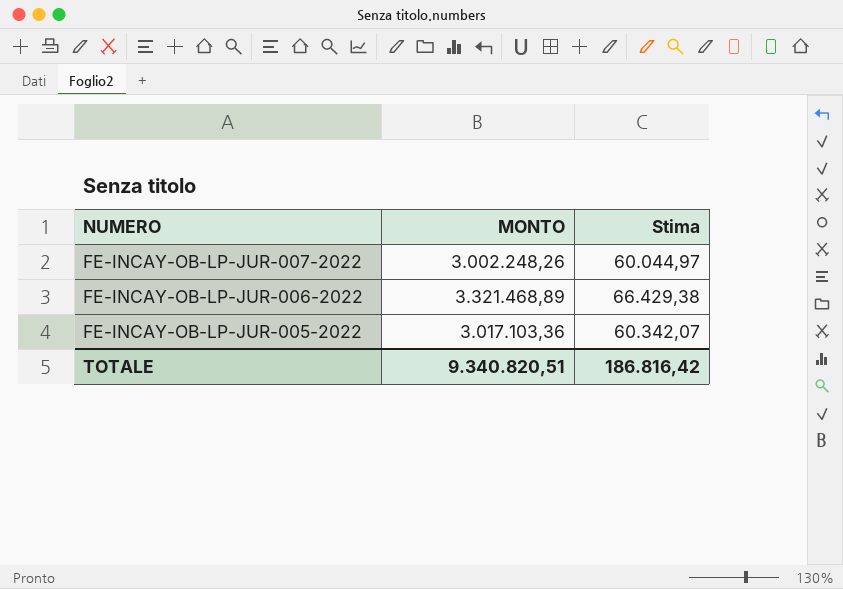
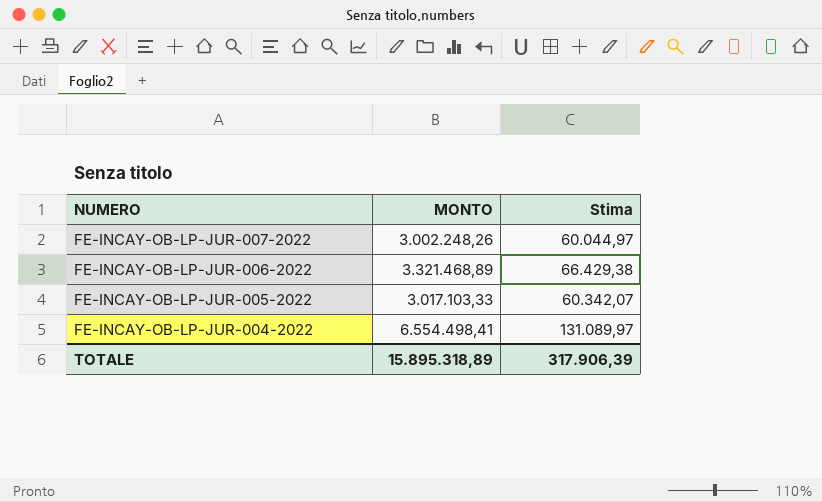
FE-INCAY-OB-LP-JUR-005-2022 | MONTO: 3.017.103,36 -> 3.017.103,33
row FE-INCAY-OB-LP-JUR-004-2022: none -> 6.554.498,41 | 131.089,97
TOTALE | MONTO: 9.340.820,51 -> 15.895.318,89
TOTALE | Stima: 186.816,42 -> 317.906,39

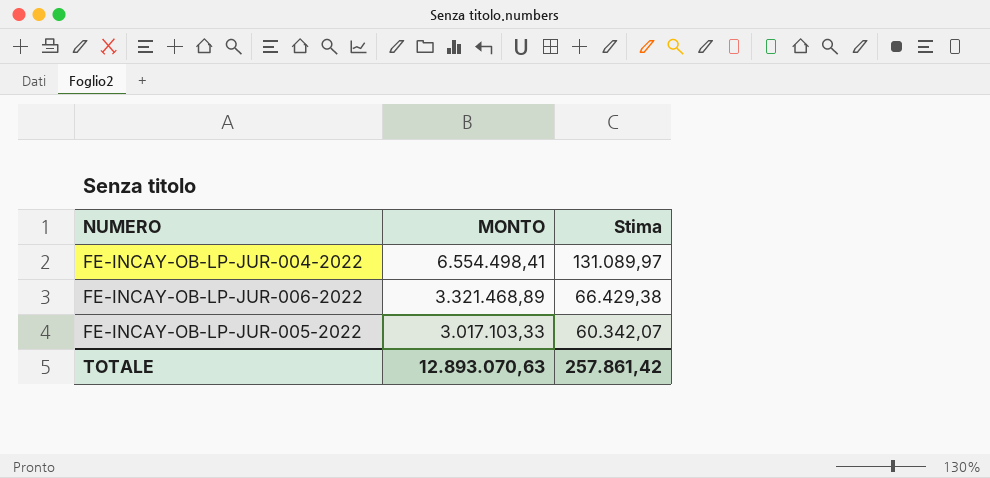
row order: NUMERO descending -> MONTO descending
row FE-INCAY-OB-LP-JUR-007-2022: 3.002.248,26 | 60.044,97 -> none
TOTALE | MONTO: 15.895.318,89 -> 12.893.070,63
TOTALE | Stima: 317.906,39 -> 257.861,42

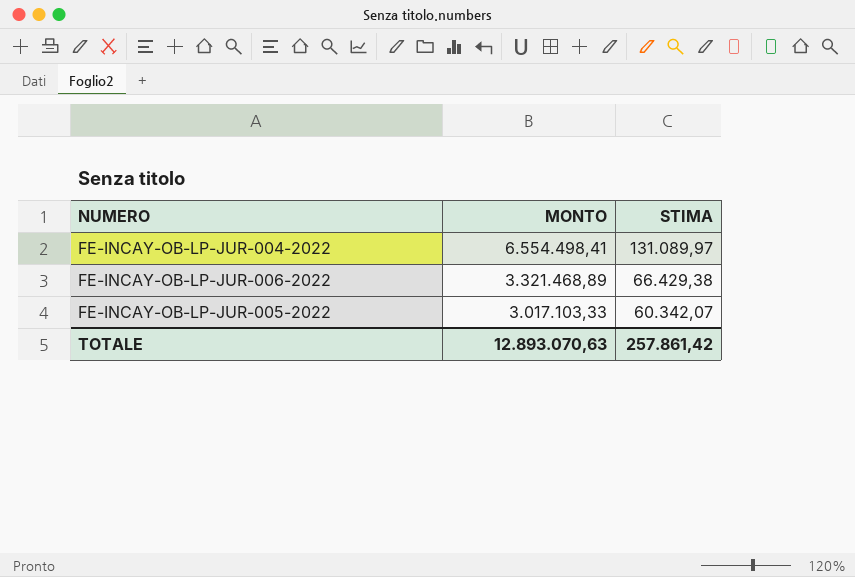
column name: Stima -> STIMA

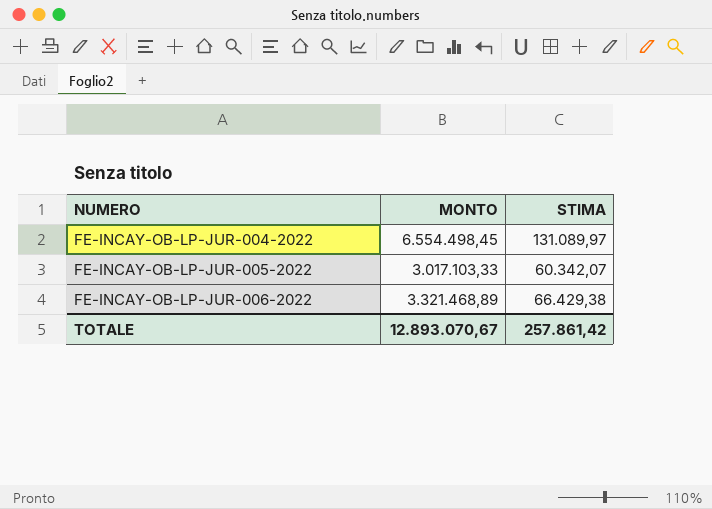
row order: MONTO descending -> NUMERO ascending
FE-INCAY-OB-LP-JUR-004-2022 | MONTO: 6.554.498,41 -> 6.554.498,45
TOTALE | MONTO: 12.893.070,63 -> 12.893.070,67

